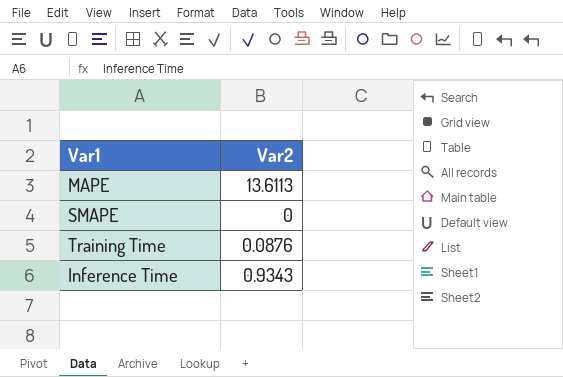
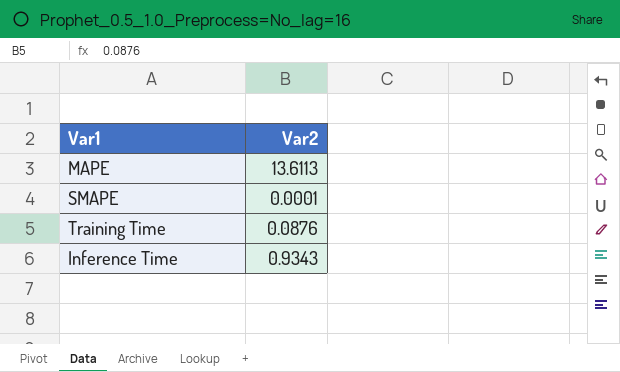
SMAPE | Var2: 0 -> 0.0001

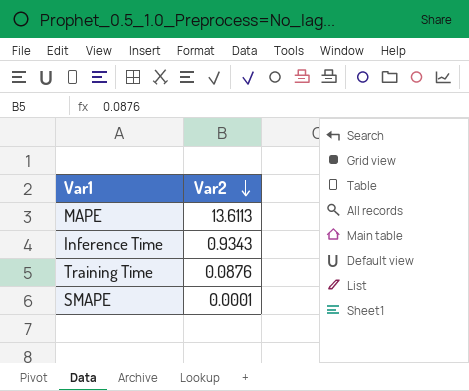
row order: none -> Var2 descending

